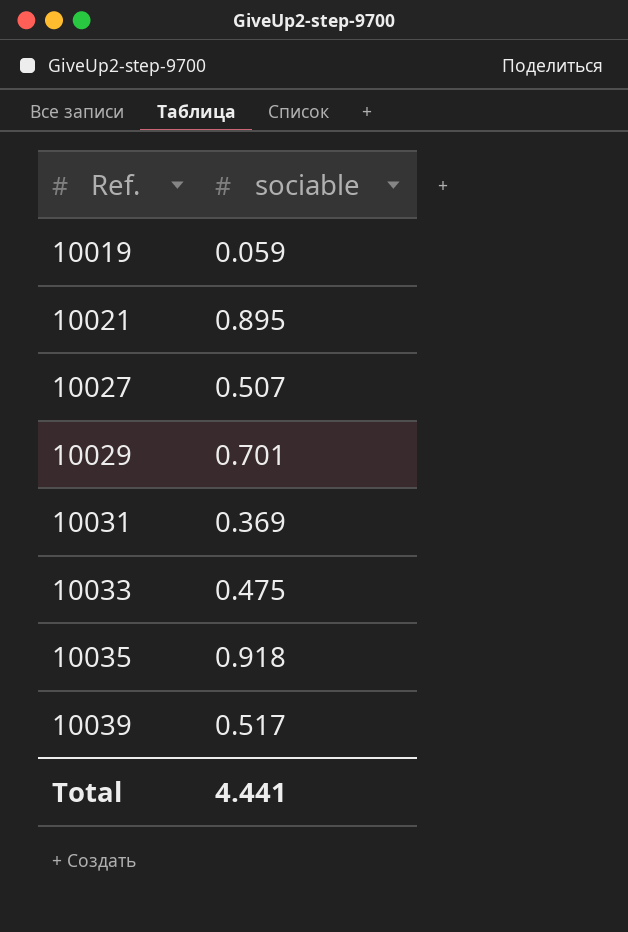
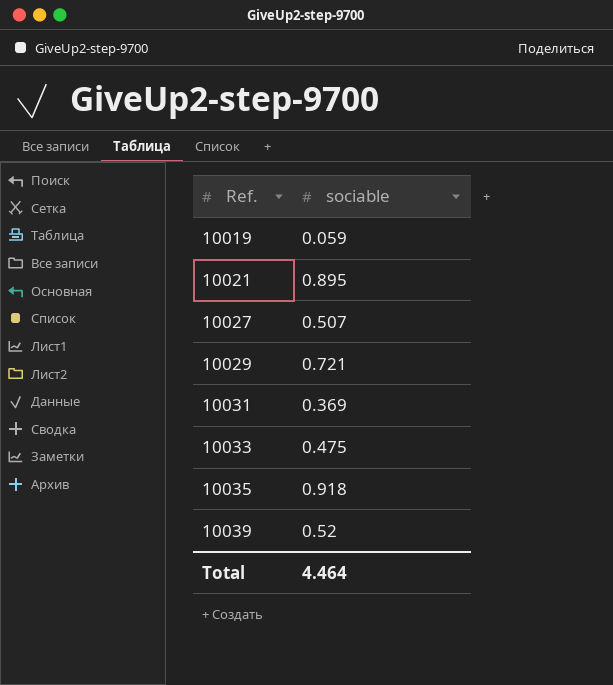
10029 | sociable: 0.701 -> 0.721
10039 | sociable: 0.517 -> 0.52
Total | sociable: 4.441 -> 4.464

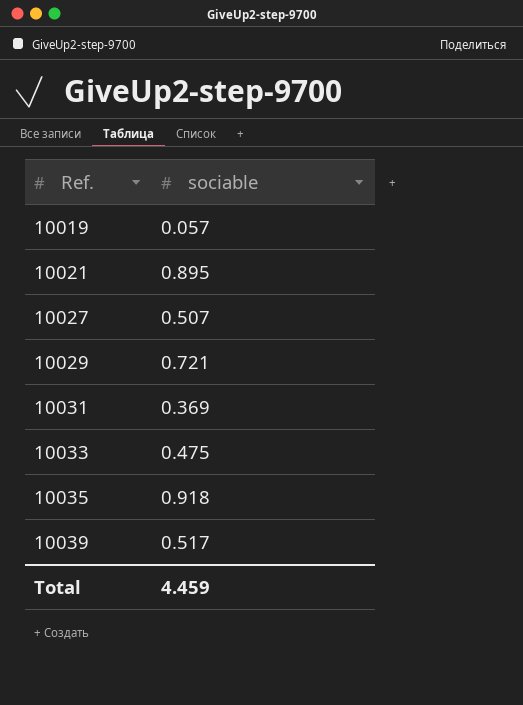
10019 | sociable: 0.059 -> 0.057
10039 | sociable: 0.52 -> 0.517
Total | sociable: 4.464 -> 4.459

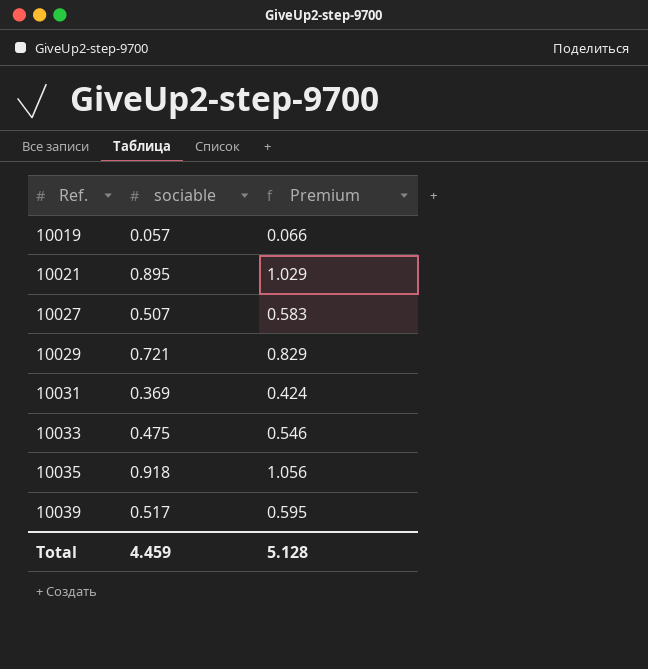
column Premium | formula: none -> [sociable] * 1.15

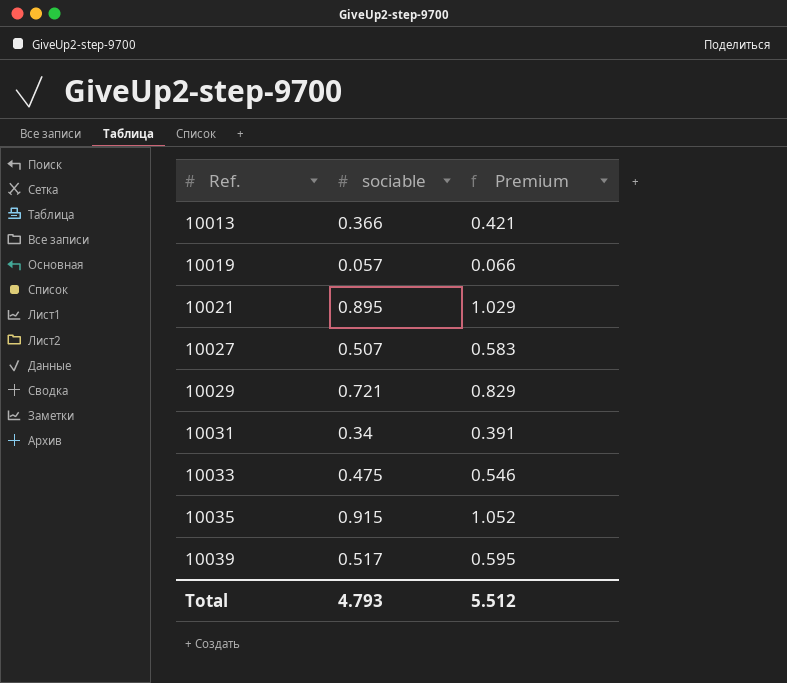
row 10013: none -> 0.366 | 0.421
10031 | sociable: 0.369 -> 0.34
10031 | Premium: 0.424 -> 0.391
10035 | sociable: 0.918 -> 0.915
10035 | Premium: 1.056 -> 1.052
Total | sociable: 4.459 -> 4.793
Total | Premium: 5.128 -> 5.512

